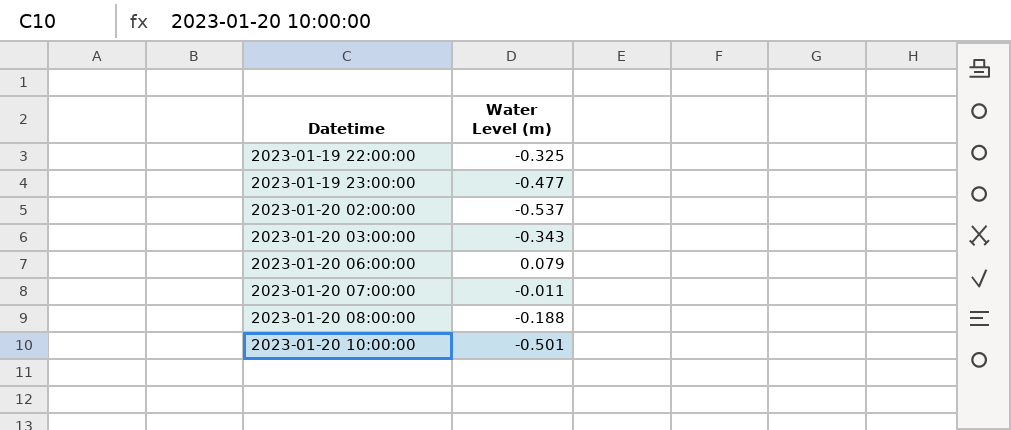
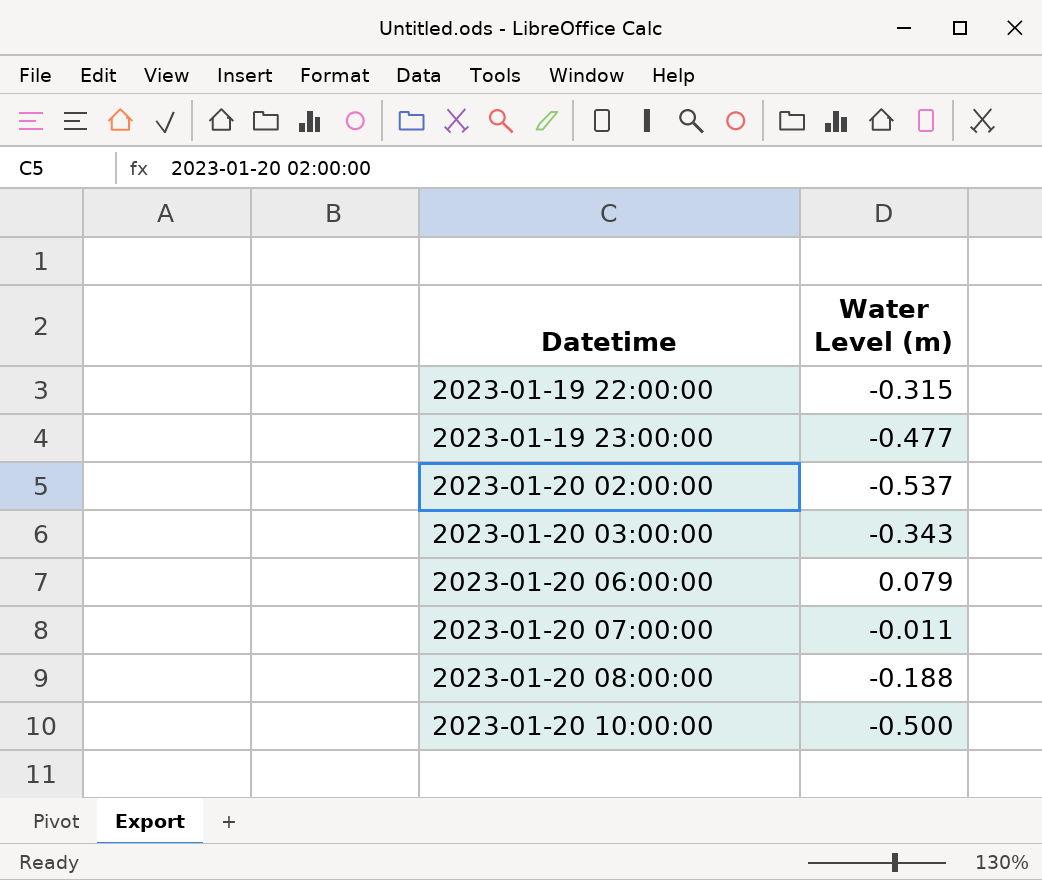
2023-01-19 22:00:00 | Water Level (m): -0.325 -> -0.315
2023-01-20 10:00:00 | Water Level (m): -0.501 -> -0.500

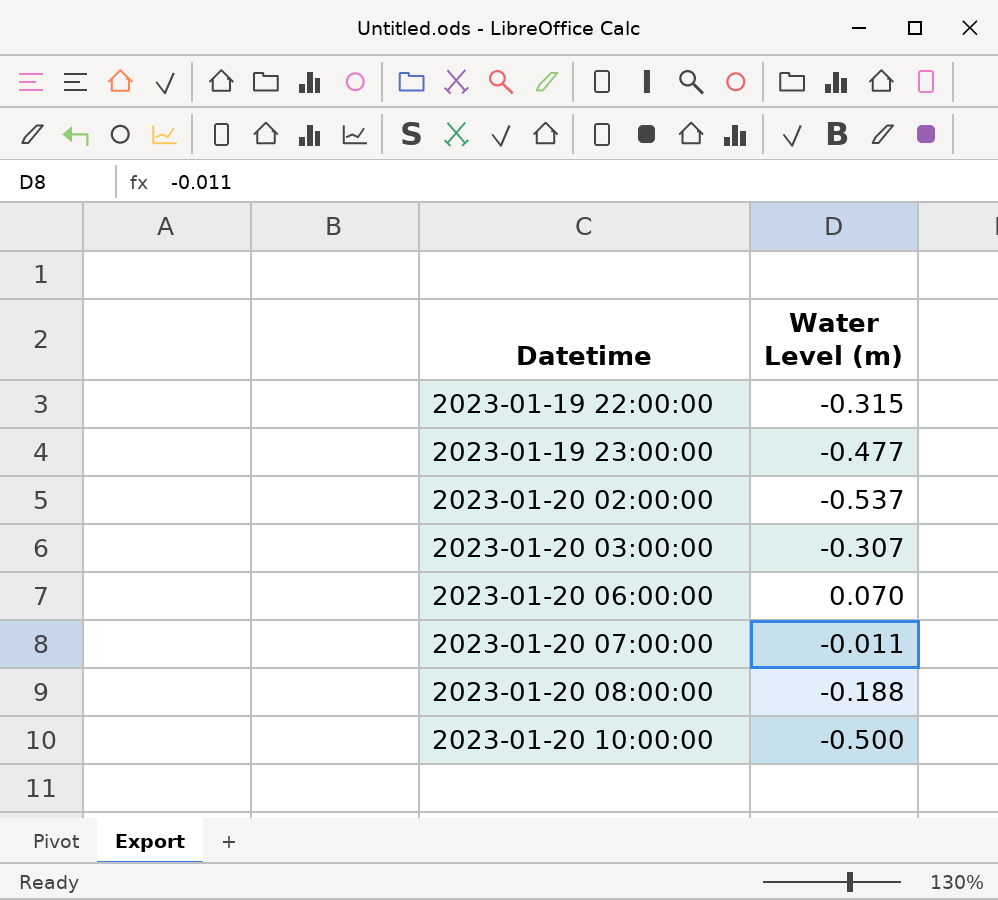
2023-01-20 03:00:00 | Water Level (m): -0.343 -> -0.307
2023-01-20 06:00:00 | Water Level (m): 0.079 -> 0.070

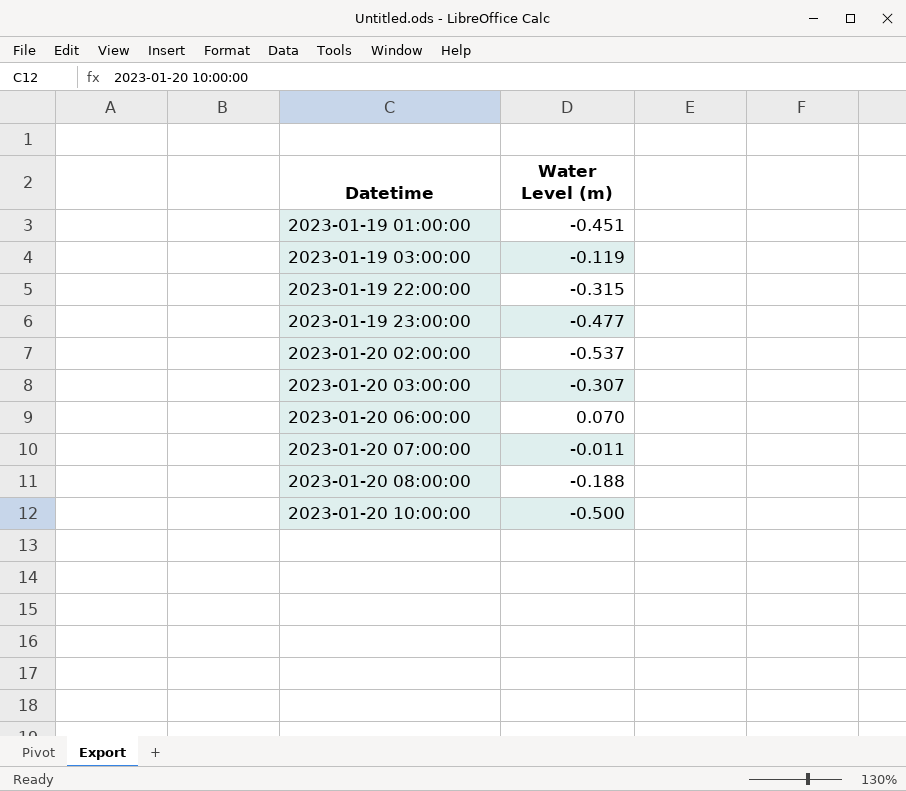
row 2023-01-19 01:00:00: none -> -0.451
row 2023-01-19 03:00:00: none -> -0.119

